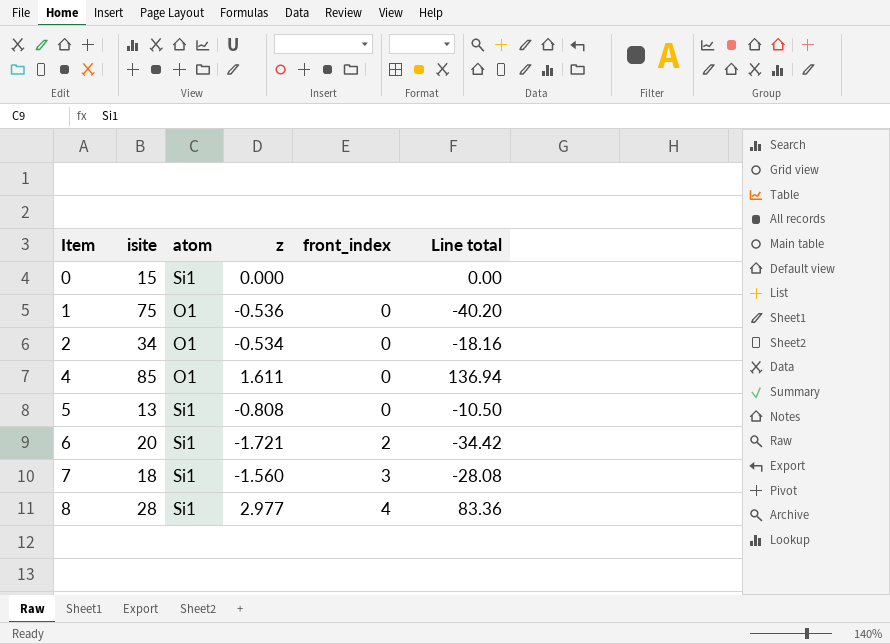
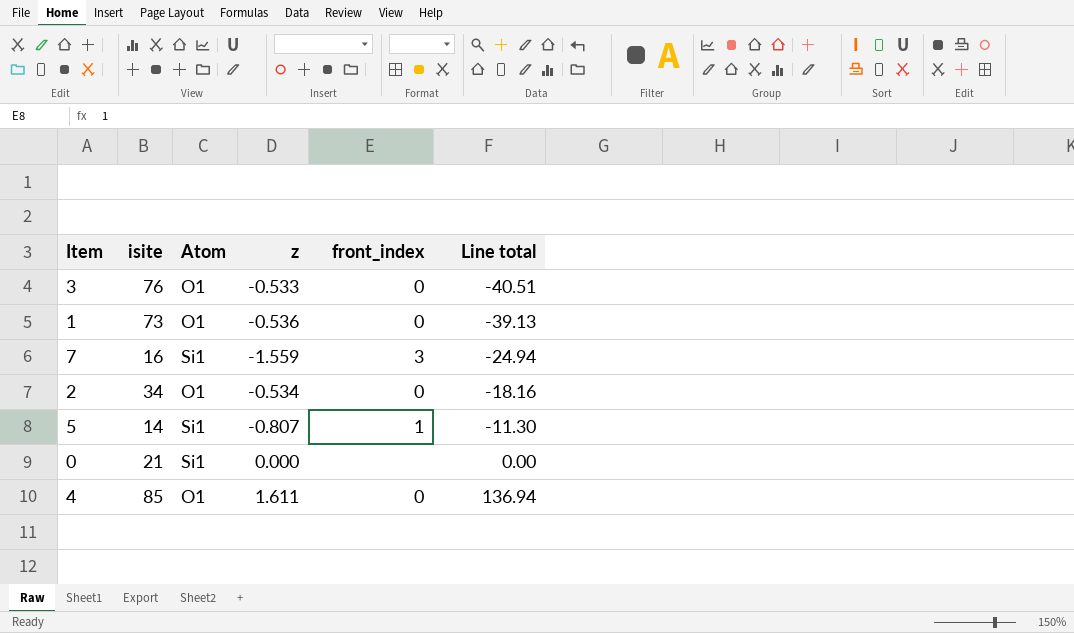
row order: Item ascending -> Line total ascending
column name: atom -> Atom
row 6: 20 | Si1 | -1.721 | 2 | -34.42 -> none
row 8: 28 | Si1 | 2.977 | 4 | 83.36 -> none
row 3: none -> 76 | O1 | -0.533 | 0 | -40.51
1 | isite: 75 -> 73
1 | Line total: -40.20 -> -39.13
7 | isite: 18 -> 16
7 | z: -1.560 -> -1.559
7 | Line total: -28.08 -> -24.94
5 | isite: 13 -> 14
5 | z: -0.808 -> -0.807
5 | front_index: 0 -> 1
5 | Line total: -10.50 -> -11.30
0 | isite: 15 -> 21

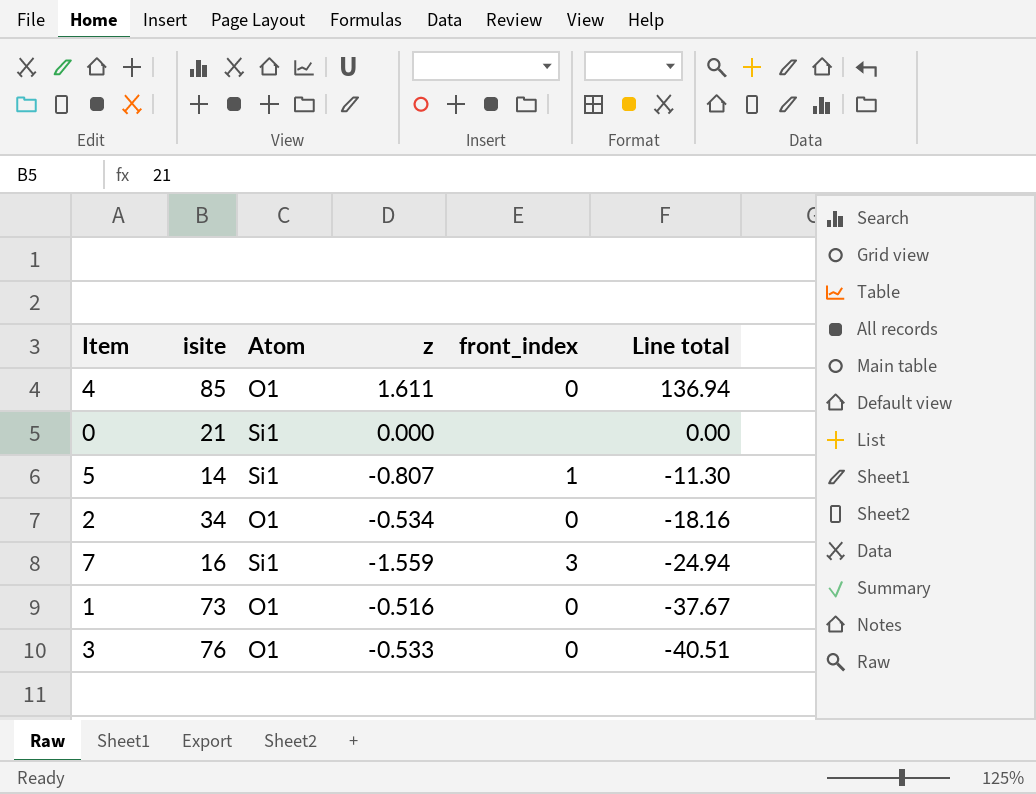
row order: Line total ascending -> Line total descending
1 | z: -0.536 -> -0.516
1 | Line total: -39.13 -> -37.67

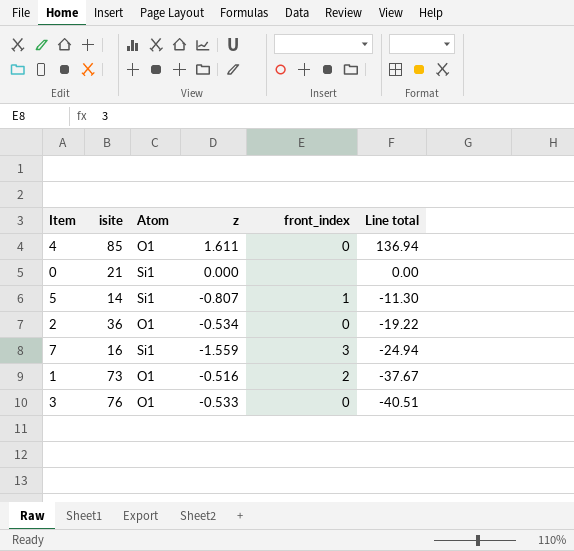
2 | isite: 34 -> 36
2 | Line total: -18.16 -> -19.22
1 | front_index: 0 -> 2

